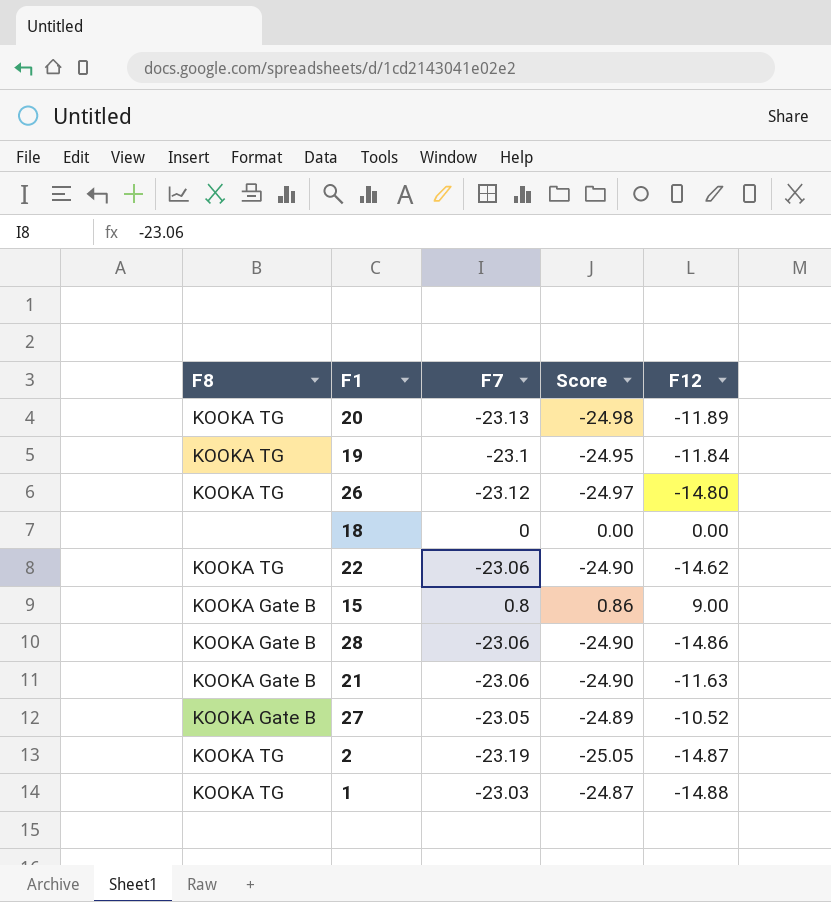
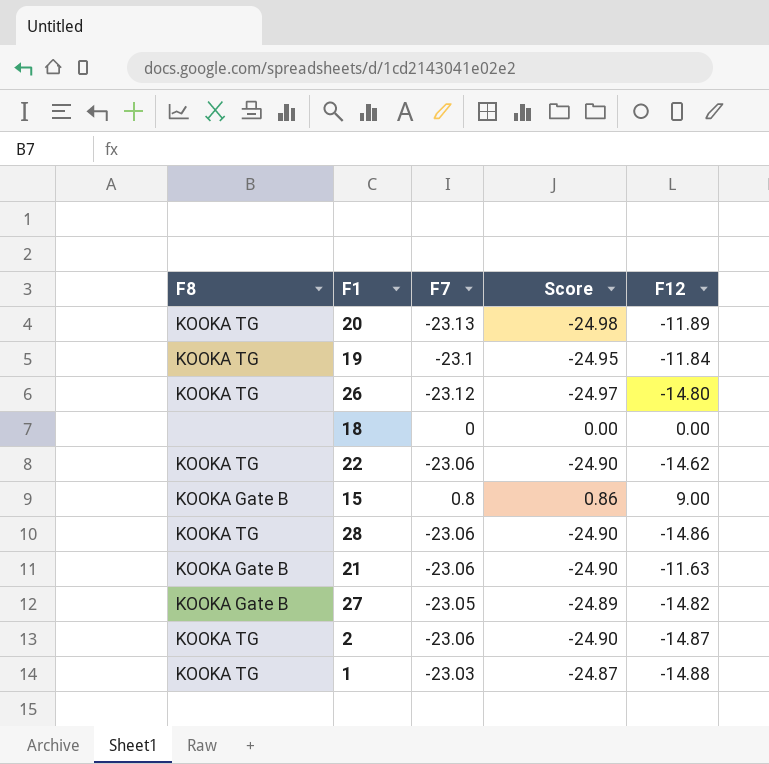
28 | F8: KOOKA Gate B -> KOOKA TG
27 | F12: -10.52 -> -14.82
2 | F7: -23.19 -> -23.06
2 | Score: -25.05 -> -24.90

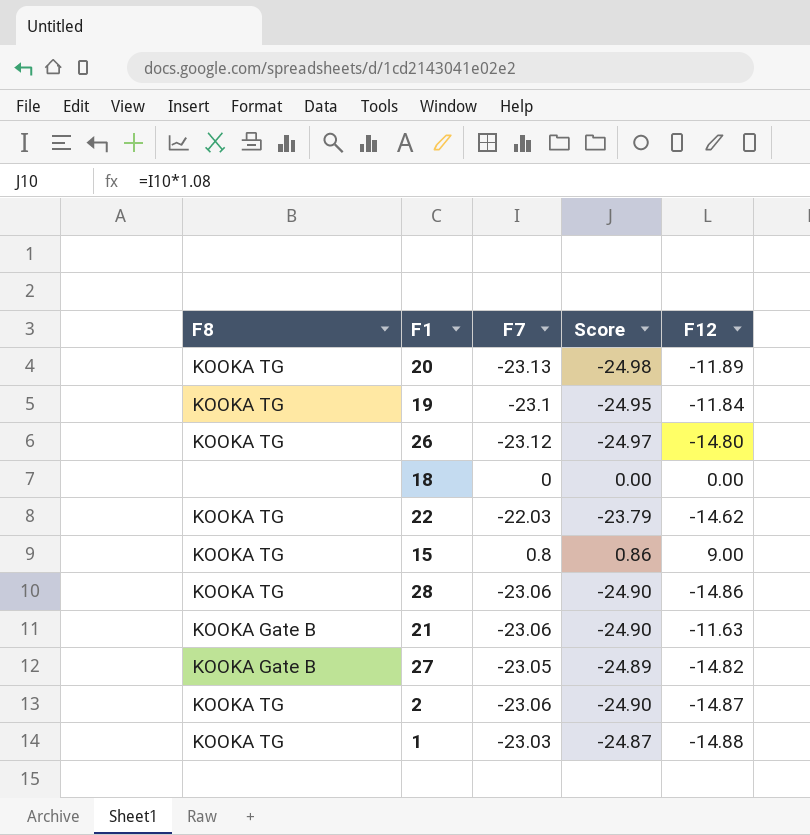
22 | F7: -23.06 -> -22.03
22 | Score: -24.90 -> -23.79
15 | F8: KOOKA Gate B -> KOOKA TG

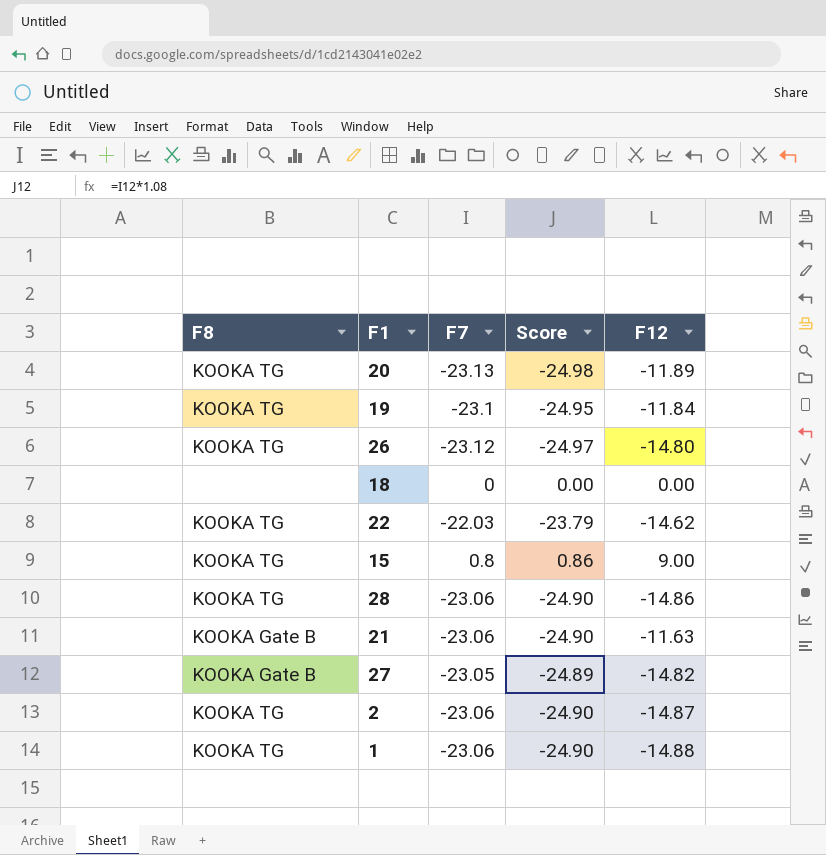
1 | F7: -23.03 -> -23.06
1 | Score: -24.87 -> -24.90

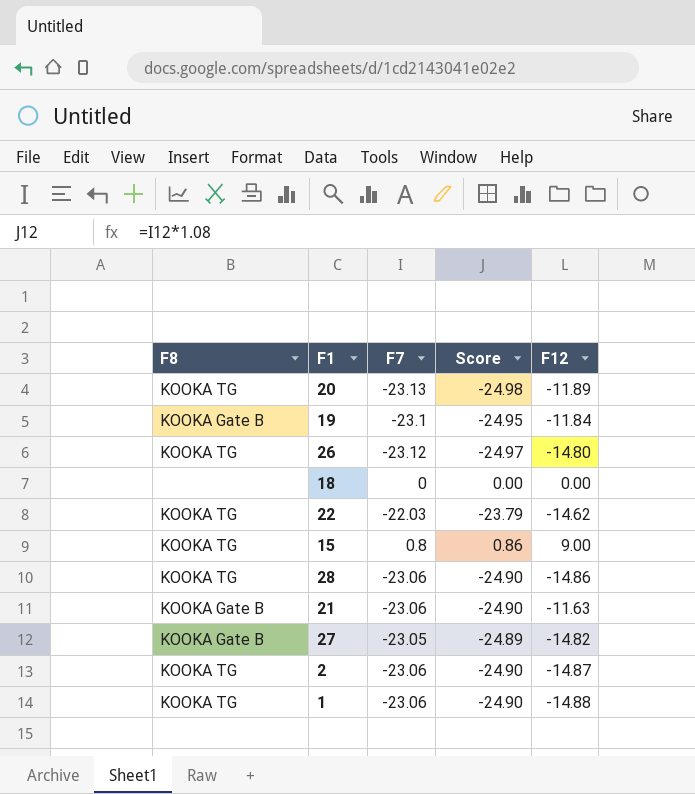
19 | F8: KOOKA TG -> KOOKA Gate B

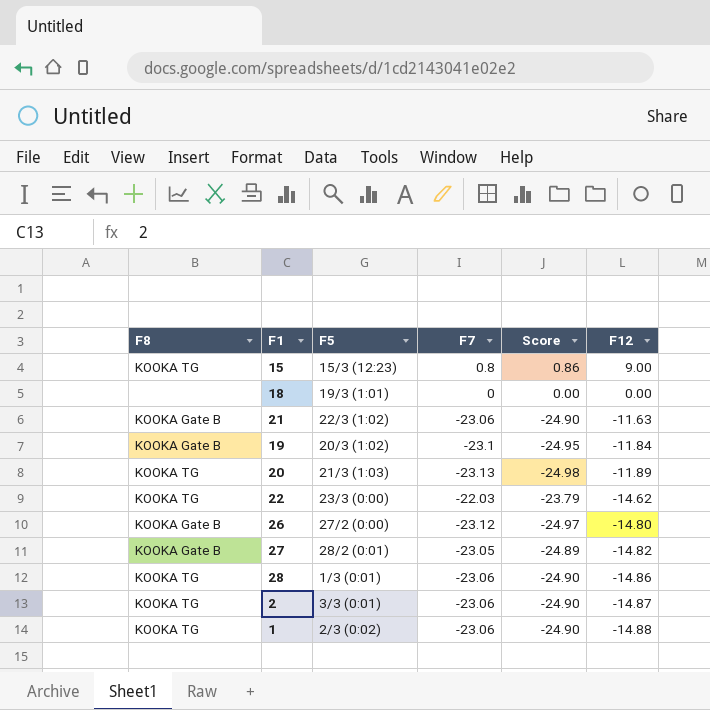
row order: none -> F12 descending
column F5 | position: none -> 3
26 | F8: KOOKA TG -> KOOKA Gate B

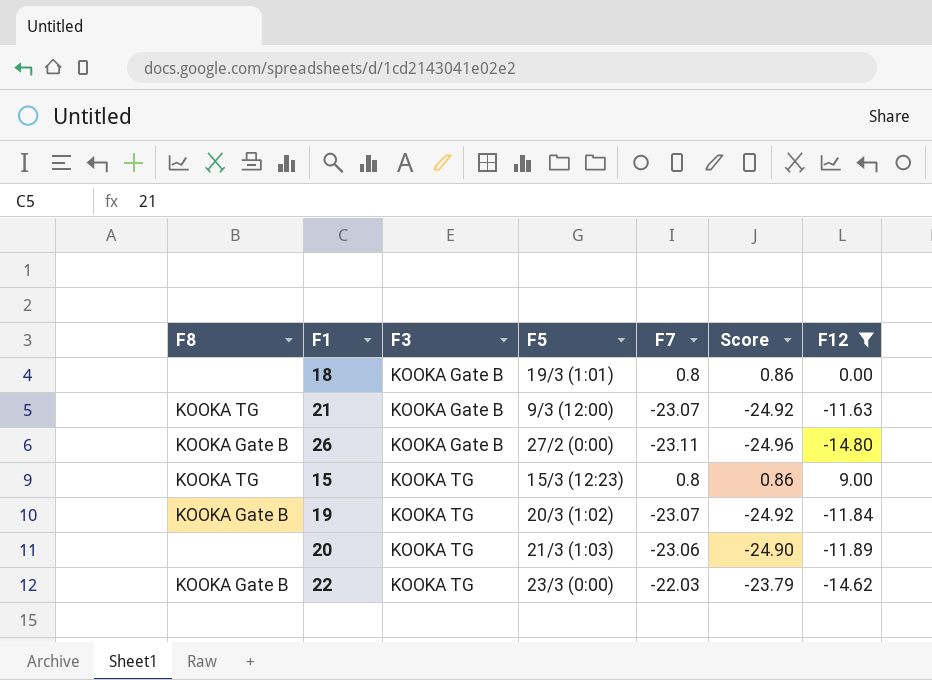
filter: none -> F12 >= -14.80
row order: F12 descending -> F3 ascending
column F3 | position: none -> 3
18 | F7: 0 -> 0.8
18 | Score: 0.00 -> 0.86
21 | F8: KOOKA Gate B -> KOOKA TG
21 | F5: 22/3 (1:02) -> 9/3 (12:00)
21 | F7: -23.06 -> -23.07
21 | Score: -24.90 -> -24.92
26 | F7: -23.12 -> -23.11
26 | Score: -24.97 -> -24.96
19 | F7: -23.1 -> -23.07
19 | Score: -24.95 -> -24.92
20 | F8: KOOKA TG -> none
20 | F7: -23.13 -> -23.06
20 | Score: -24.98 -> -24.90
22 | F8: KOOKA TG -> KOOKA Gate B

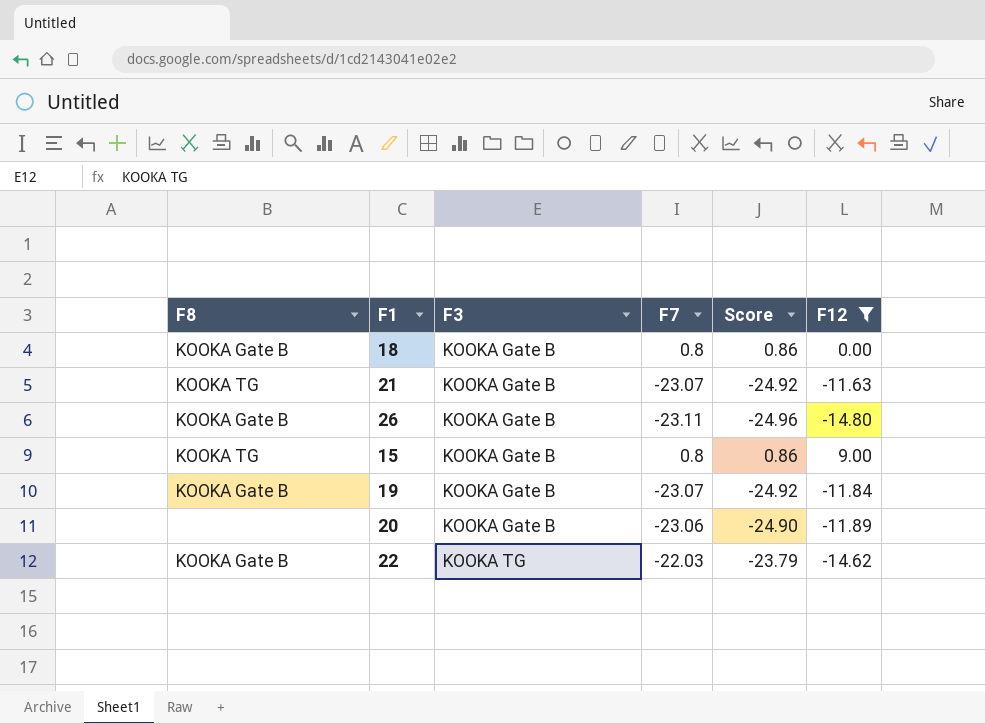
column F5 | position: 4 -> none
18 | F8: none -> KOOKA Gate B
15 | F3: KOOKA TG -> KOOKA Gate B
19 | F3: KOOKA TG -> KOOKA Gate B
20 | F3: KOOKA TG -> KOOKA Gate B

